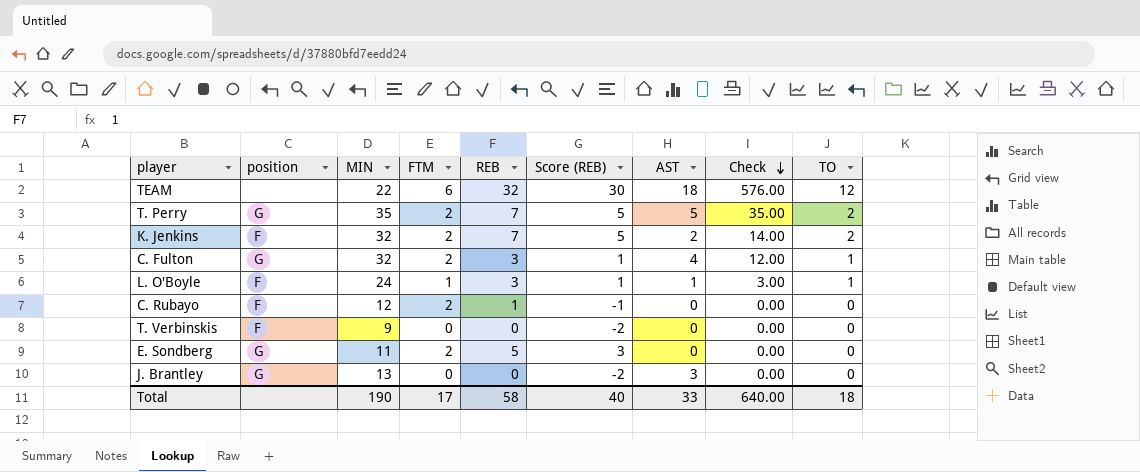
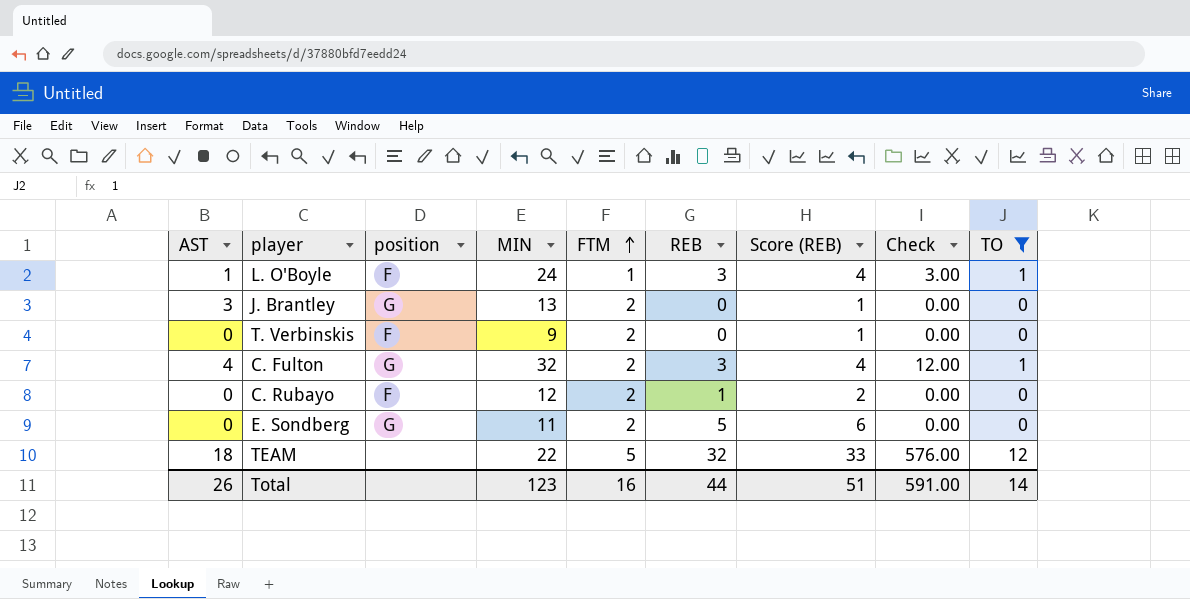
filter: none -> TO != 2
row order: Check descending -> FTM ascending
column AST | position: 7 -> 1
column Score (REB) | formula: [REB] - 2 -> [REB] + 1
J. Brantley | FTM: 0 -> 2
T. Verbinskis | FTM: 0 -> 2
TEAM | FTM: 6 -> 5
Total | AST: 33 -> 26
Total | MIN: 190 -> 123
Total | FTM: 17 -> 16
Total | REB: 58 -> 44
Total | Score (REB): 40 -> 51
Total | Check: 640.00 -> 591.00
Total | TO: 18 -> 14

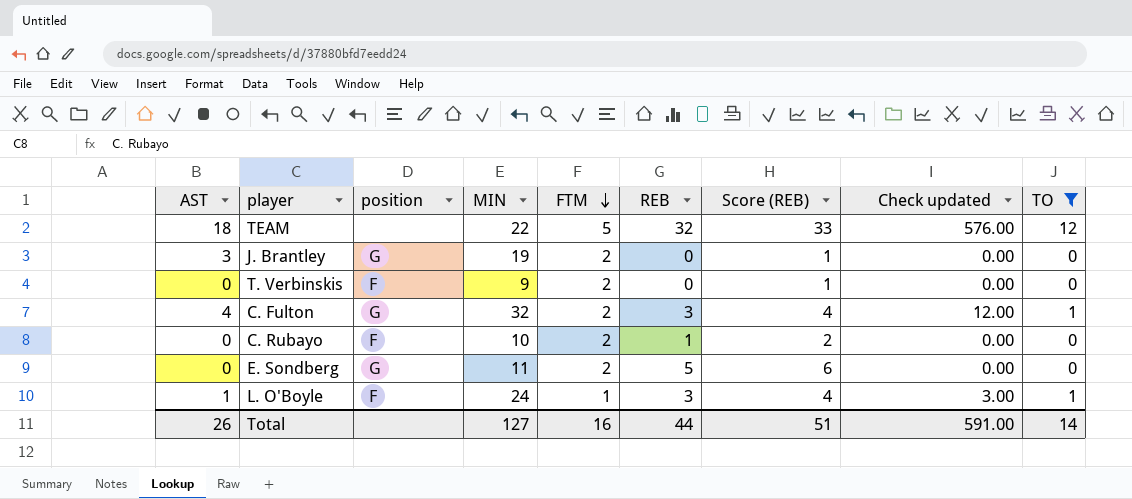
row order: FTM ascending -> FTM descending
column name: Check -> Check updated
J. Brantley | MIN: 13 -> 19
C. Rubayo | MIN: 12 -> 10
Total | MIN: 123 -> 127

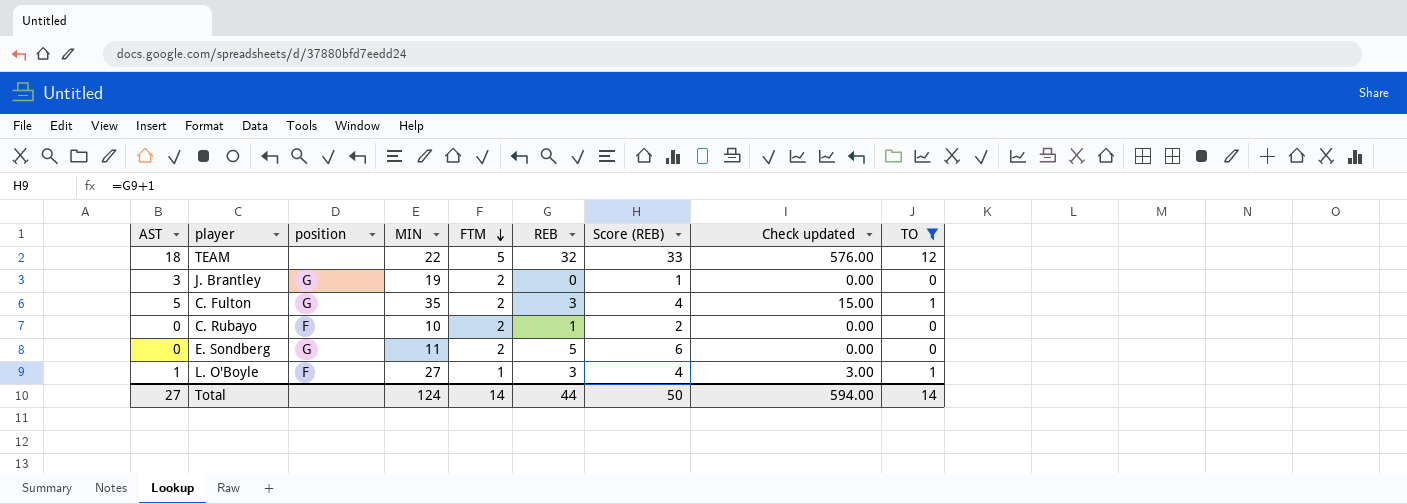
row T. Verbinskis: 0 | F | 9 | 2 | 0 | 1 | 0.00 | 0 -> none
C. Fulton | AST: 4 -> 5
C. Fulton | MIN: 32 -> 35
C. Fulton | Check updated: 12.00 -> 15.00
L. O'Boyle | MIN: 24 -> 27
Total | AST: 26 -> 27
Total | MIN: 127 -> 124
Total | FTM: 16 -> 14
Total | Score (REB): 51 -> 50
Total | Check updated: 591.00 -> 594.00

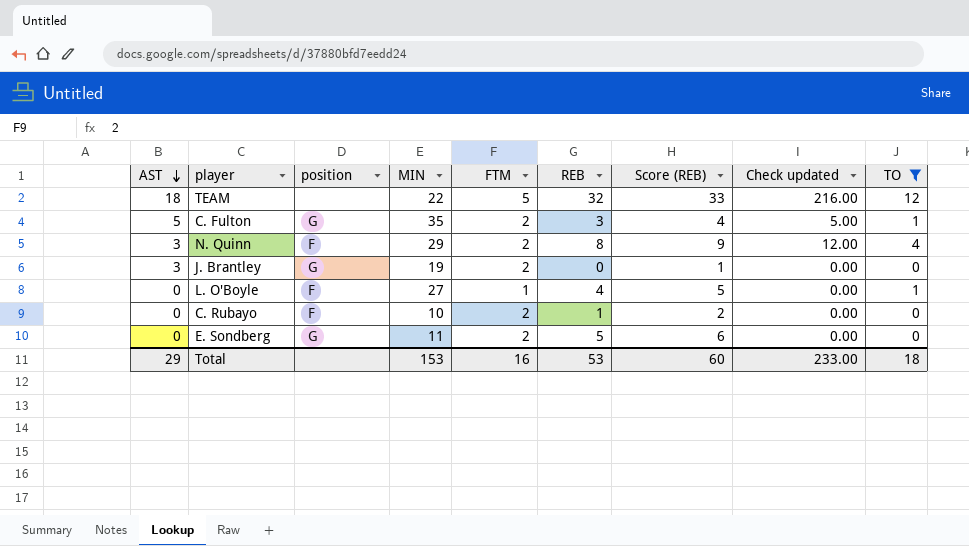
row order: FTM descending -> AST descending
column Check updated | formula: [AST] * [REB] -> [AST] * [TO]
row N. Quinn: none -> 3 | F | 29 | 2 | 8 | 9 | 12.00 | 4
L. O'Boyle | AST: 1 -> 0
L. O'Boyle | REB: 3 -> 4
L. O'Boyle | Score (REB): 4 -> 5
Total | AST: 27 -> 29
Total | MIN: 124 -> 153
Total | FTM: 14 -> 16
Total | REB: 44 -> 53
Total | Score (REB): 50 -> 60
Total | Check updated: 594.00 -> 233.00
Total | TO: 14 -> 18

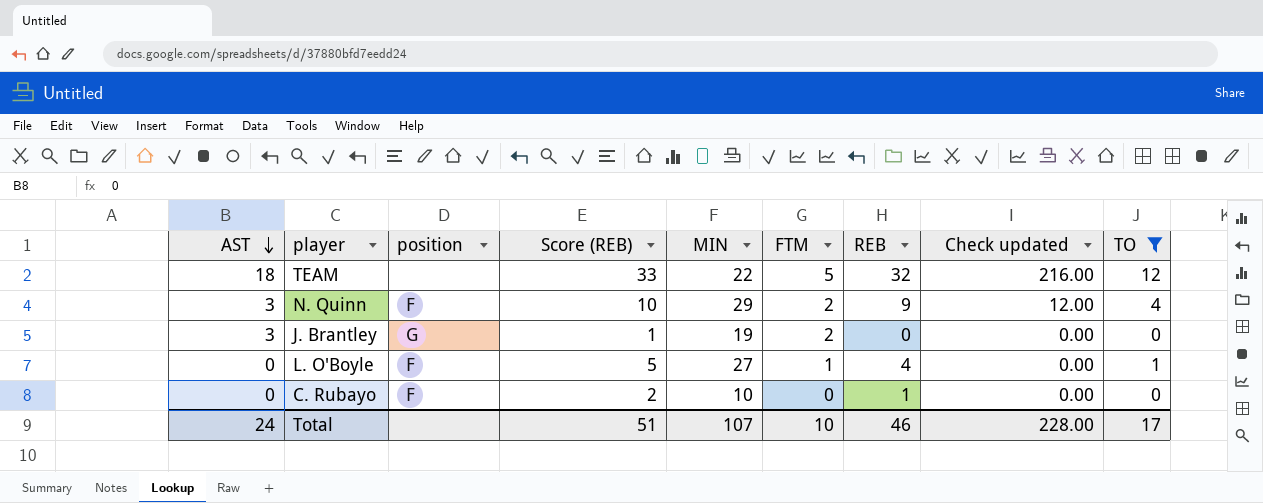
column Score (REB) | position: 7 -> 4
row C. Fulton: 5 | G | 35 | 2 | 3 | 4 | 5.00 | 1 -> none
row E. Sondberg: 0 | G | 11 | 2 | 5 | 6 | 0.00 | 0 -> none
N. Quinn | Score (REB): 9 -> 10
N. Quinn | REB: 8 -> 9
C. Rubayo | FTM: 2 -> 0
Total | AST: 29 -> 24
Total | Score (REB): 60 -> 51
Total | MIN: 153 -> 107
Total | FTM: 16 -> 10
Total | REB: 53 -> 46
Total | Check updated: 233.00 -> 228.00
Total | TO: 18 -> 17

